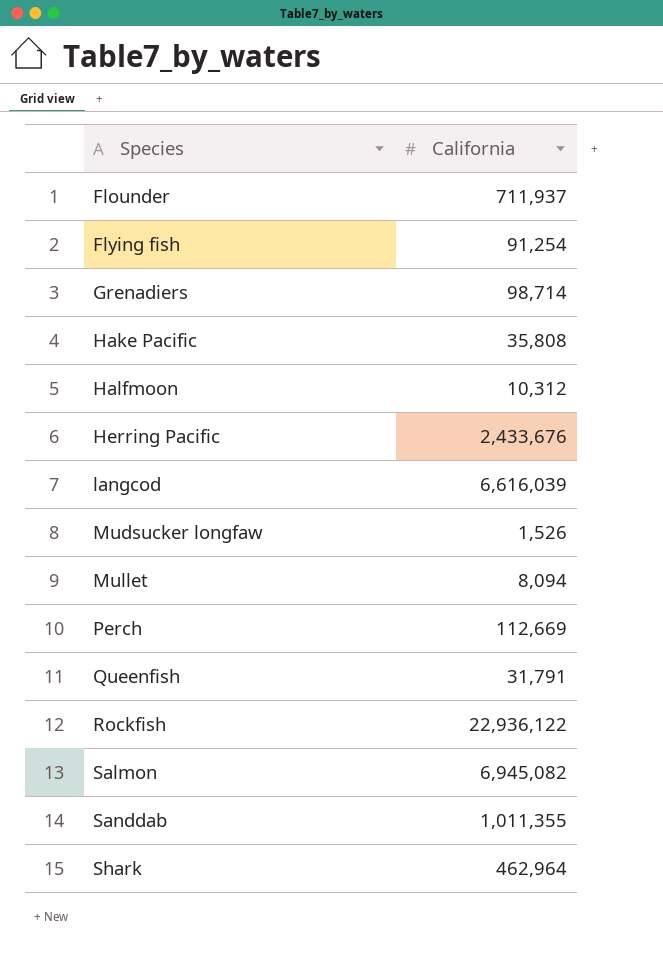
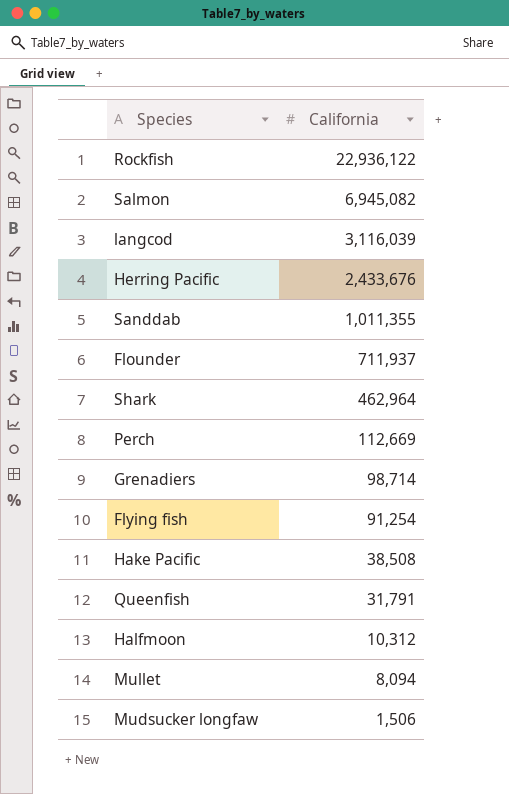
row order: Species ascending -> California descending
langcod | California: 6,616,039 -> 3,116,039
Hake Pacific | California: 35,808 -> 38,508
Mudsucker longfaw | California: 1,526 -> 1,506

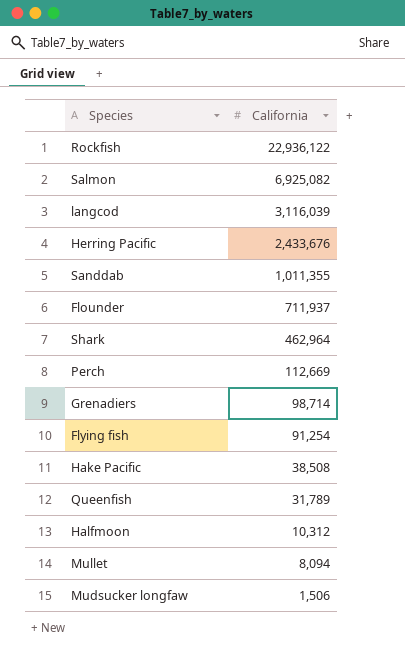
Salmon | California: 6,945,082 -> 6,925,082
Queenfish | California: 31,791 -> 31,789

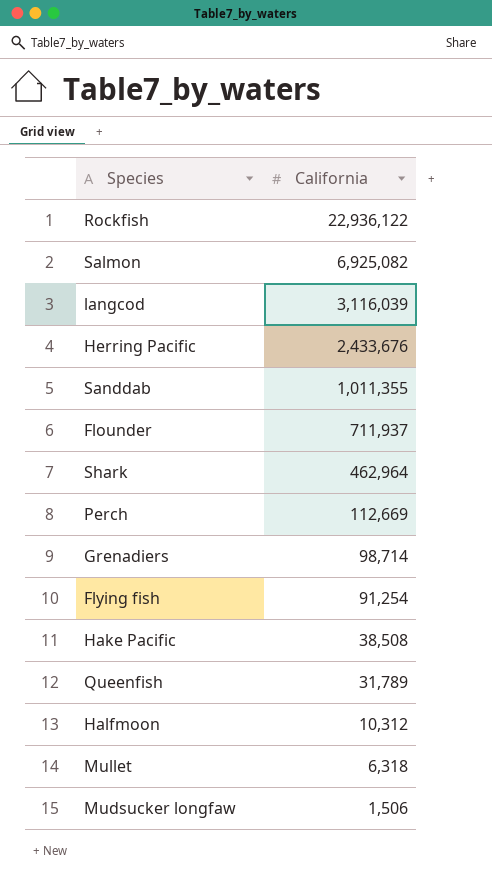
Mullet | California: 8,094 -> 6,318

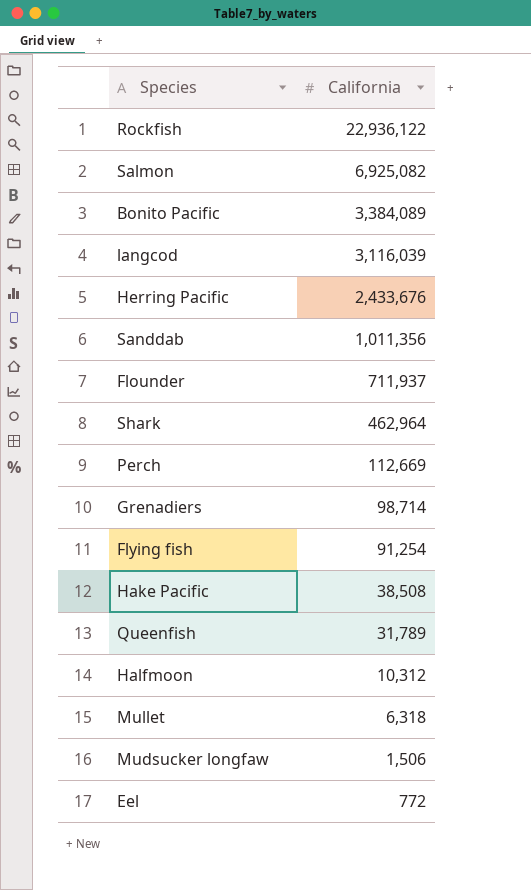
row Bonito Pacific: none -> 3,384,089
Sanddab | California: 1,011,355 -> 1,011,356
row Eel: none -> 772

